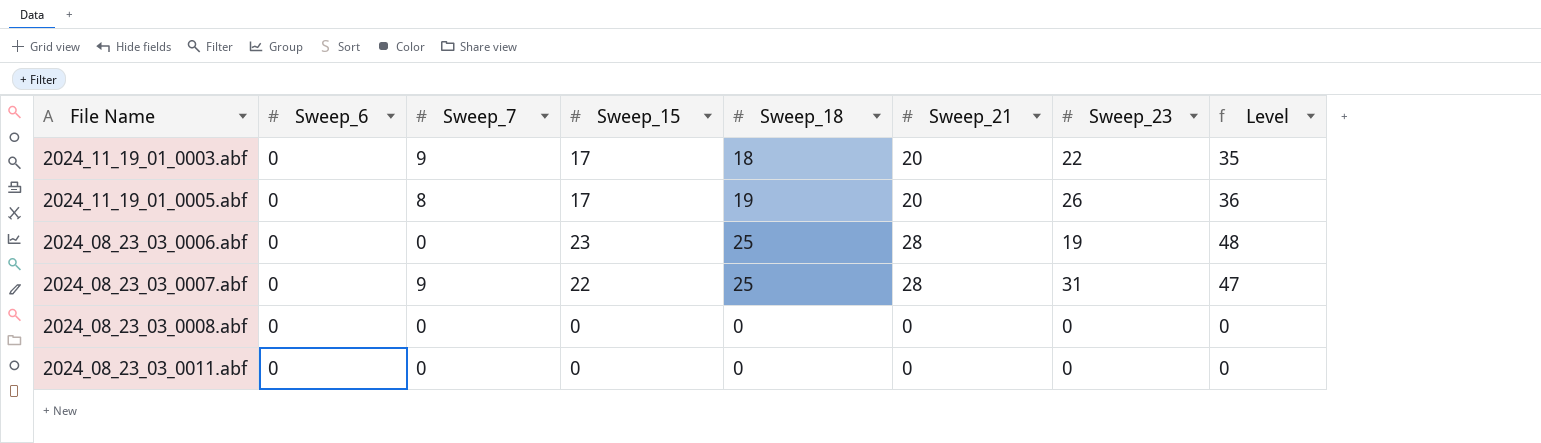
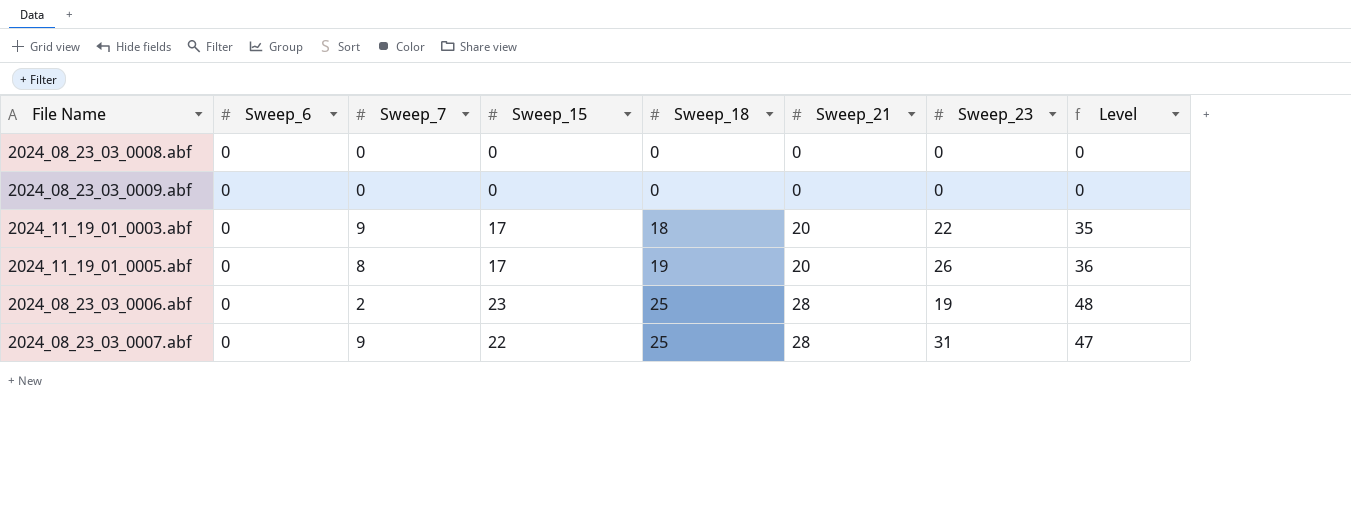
row order: none -> Sweep_18 ascending
row 2024_08_23_03_0011.abf: 0 | 0 | 0 | 0 | 0 | 0 | 0 -> none
row 2024_08_23_03_0009.abf: none -> 0 | 0 | 0 | 0 | 0 | 0 | 0
2024_08_23_03_0006.abf | Sweep_7: 0 -> 2

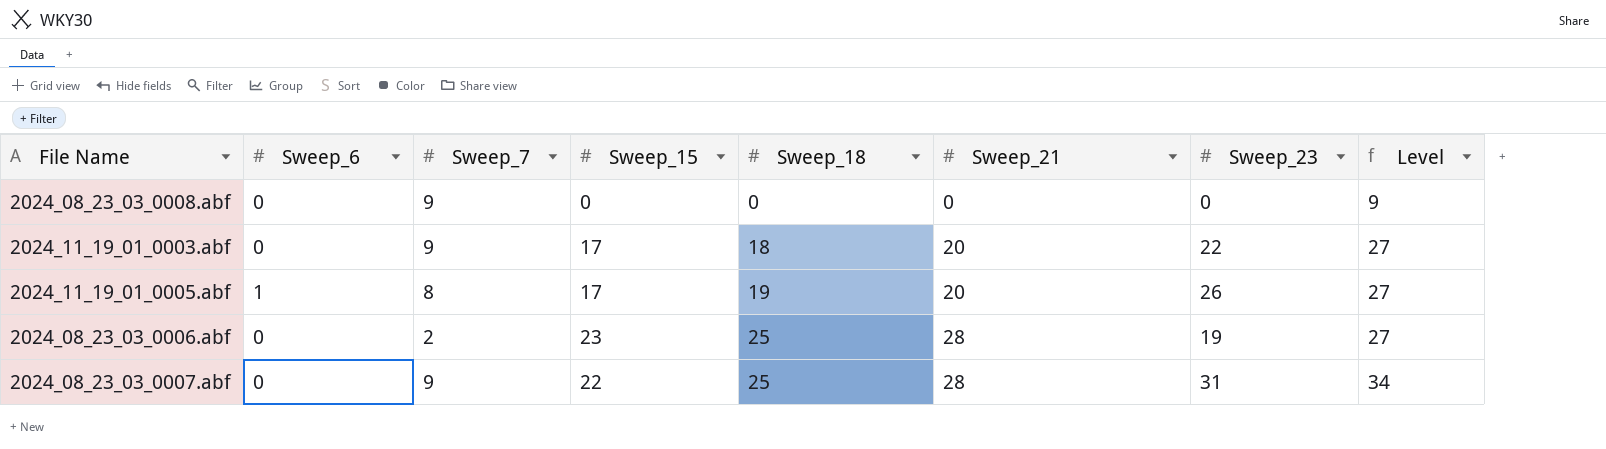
column Level | formula: [Sweep_15] + [Sweep_18] -> [Sweep_7] + [Sweep_18]
row 2024_08_23_03_0009.abf: 0 | 0 | 0 | 0 | 0 | 0 | 0 -> none
2024_08_23_03_0008.abf | Sweep_7: 0 -> 9
2024_11_19_01_0005.abf | Sweep_6: 0 -> 1

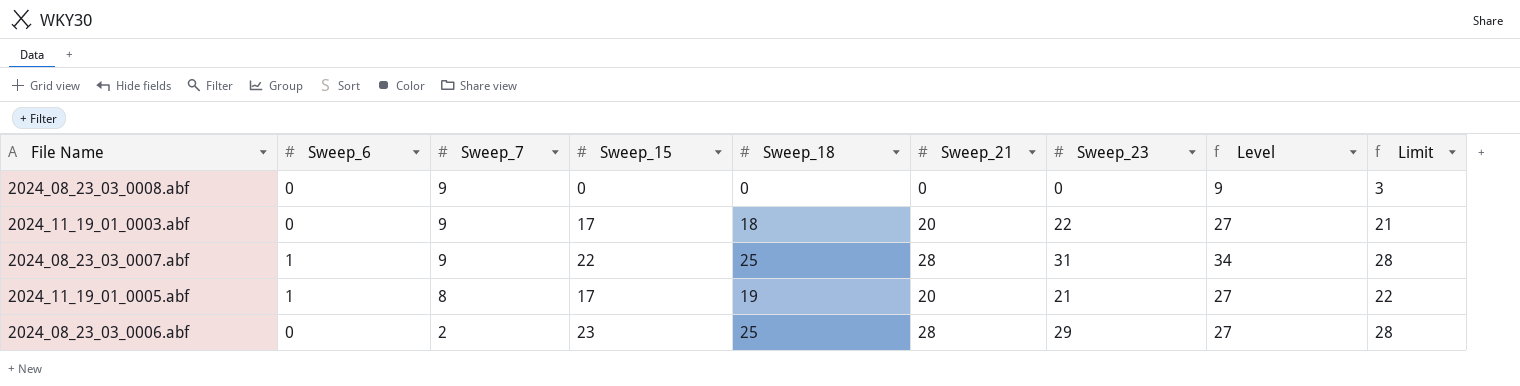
row order: Sweep_18 ascending -> Sweep_7 descending
column Limit | formula: none -> [Sweep_18] + 3
2024_08_23_03_0007.abf | Sweep_6: 0 -> 1
2024_11_19_01_0005.abf | Sweep_23: 26 -> 21
2024_08_23_03_0006.abf | Sweep_23: 19 -> 29

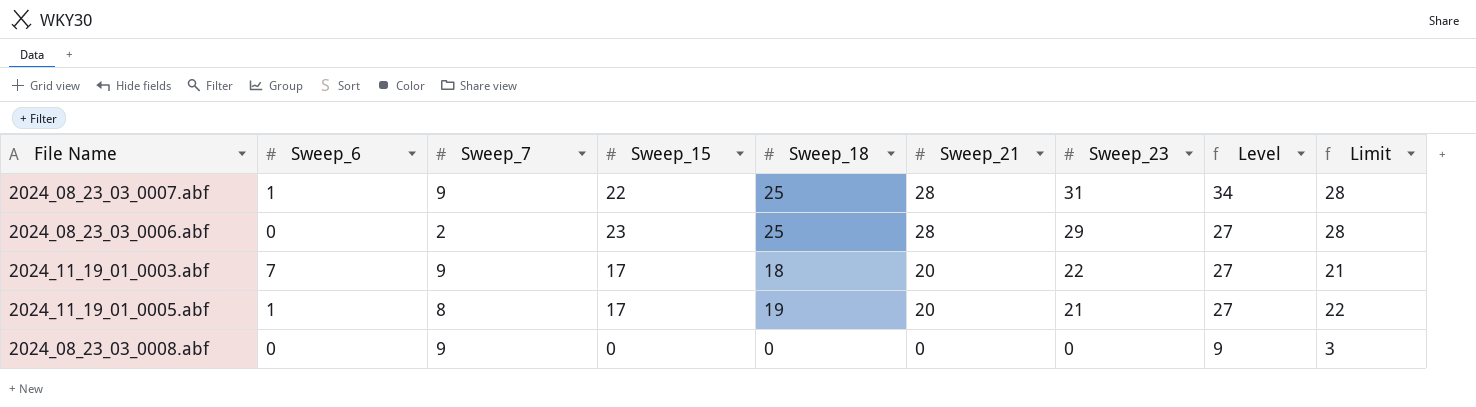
row order: Sweep_7 descending -> Sweep_21 descending
2024_11_19_01_0003.abf | Sweep_6: 0 -> 7

